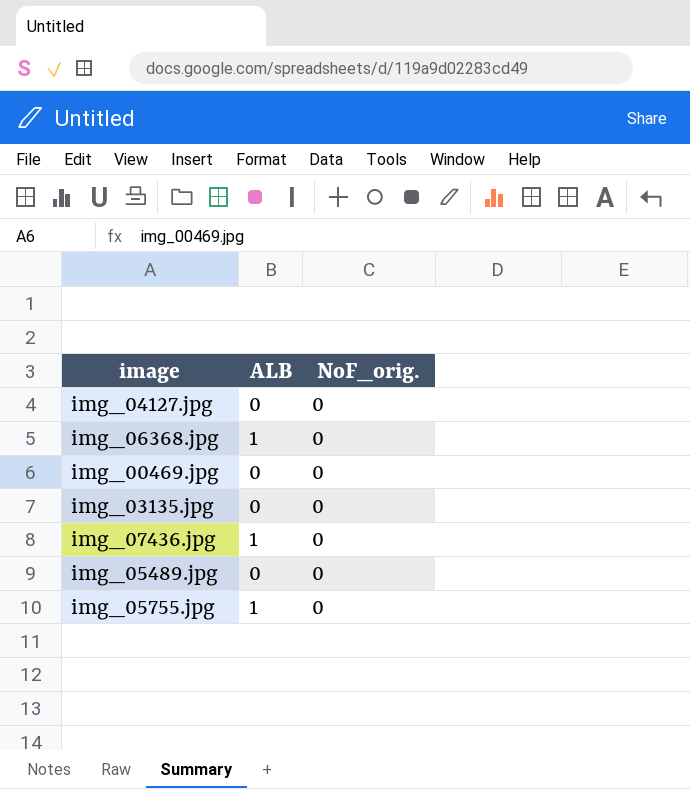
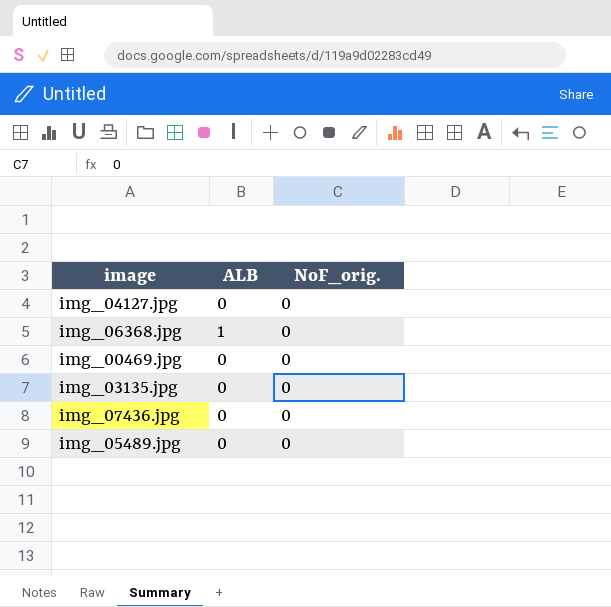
row img_05755.jpg: 1 | 0 -> none
img_07436.jpg | ALB: 1 -> 0

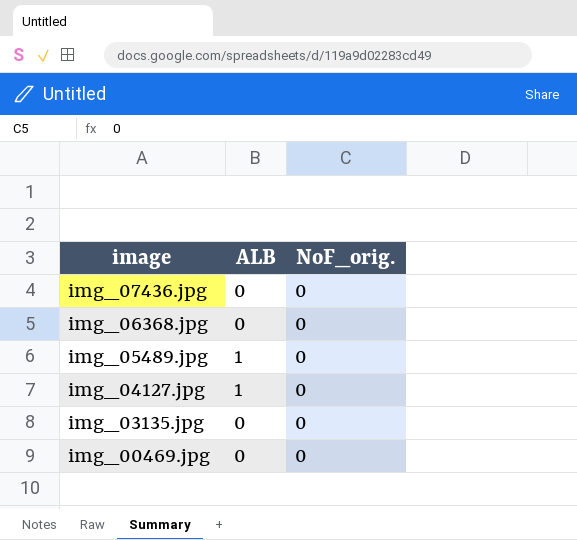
row order: none -> image descending
img_06368.jpg | ALB: 1 -> 0
img_05489.jpg | ALB: 0 -> 1
img_04127.jpg | ALB: 0 -> 1

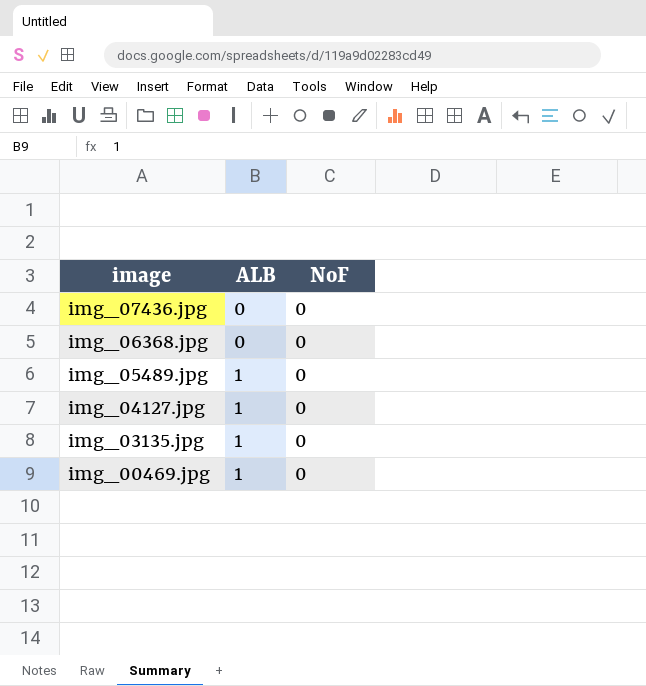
column name: NoF_orig. -> NoF
img_03135.jpg | ALB: 0 -> 1
img_00469.jpg | ALB: 0 -> 1

